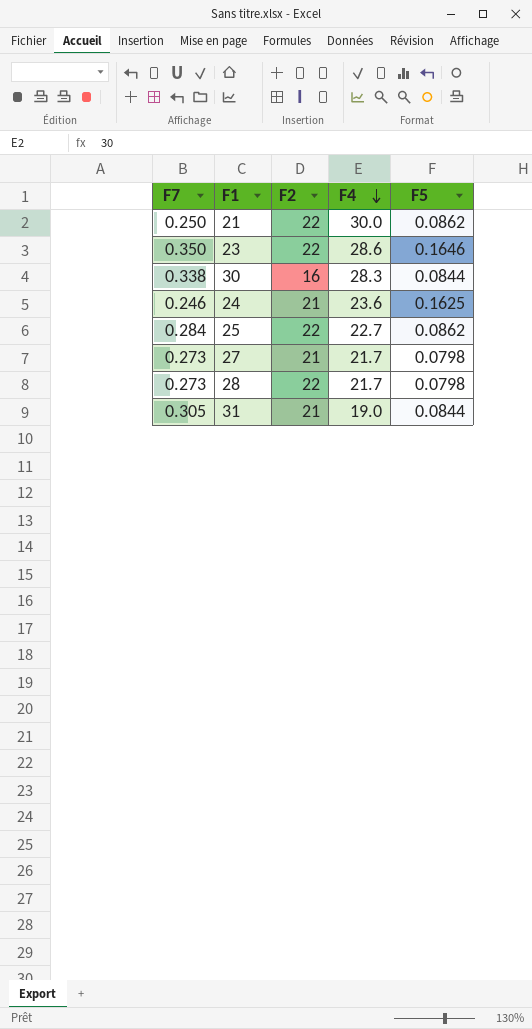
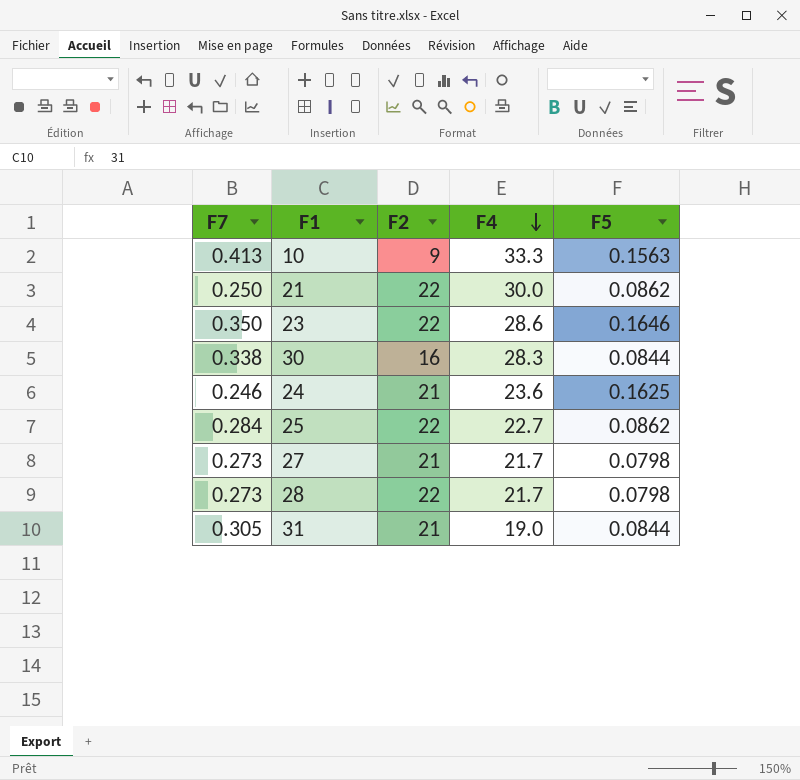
row 10: none -> 0.413 | 9 | 33.3 | 0.1563

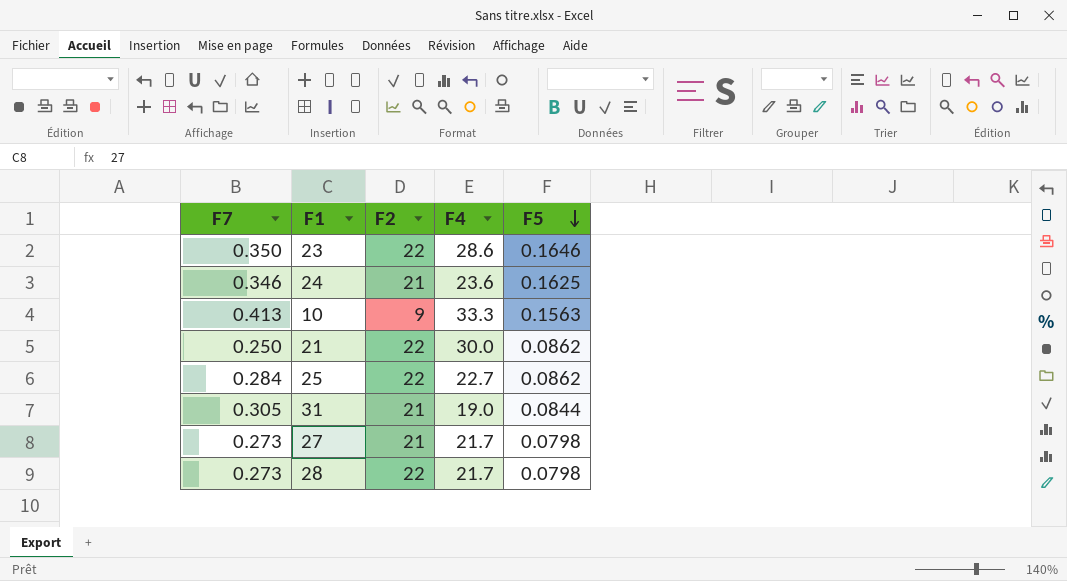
row order: F4 descending -> F5 descending
row 30: 0.338 | 16 | 28.3 | 0.0844 -> none
24 | F7: 0.246 -> 0.346

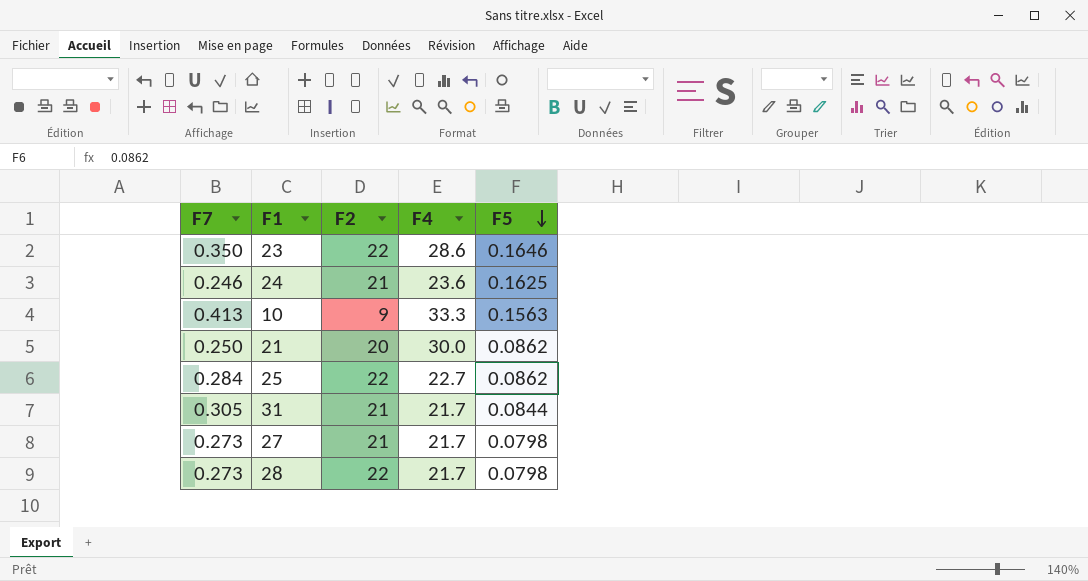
24 | F7: 0.346 -> 0.246
21 | F2: 22 -> 20
31 | F4: 19.0 -> 21.7

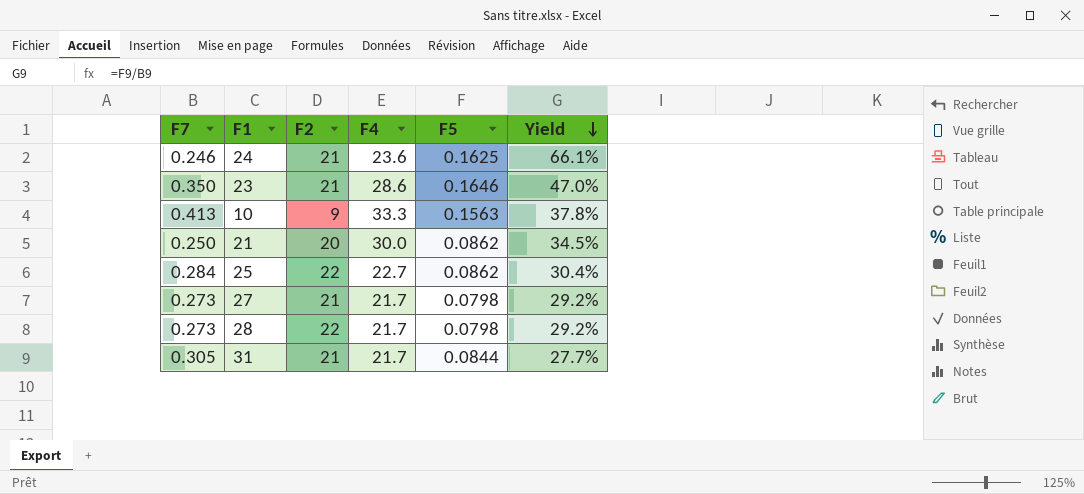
row order: F5 descending -> Yield descending
column Yield | formula: none -> [F5] / [F7]
23 | F2: 22 -> 21

